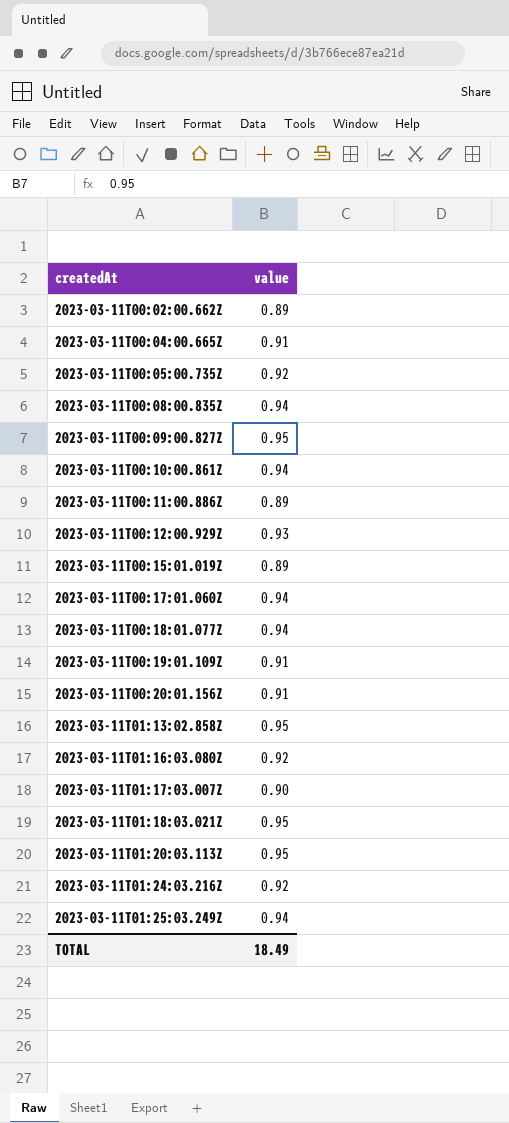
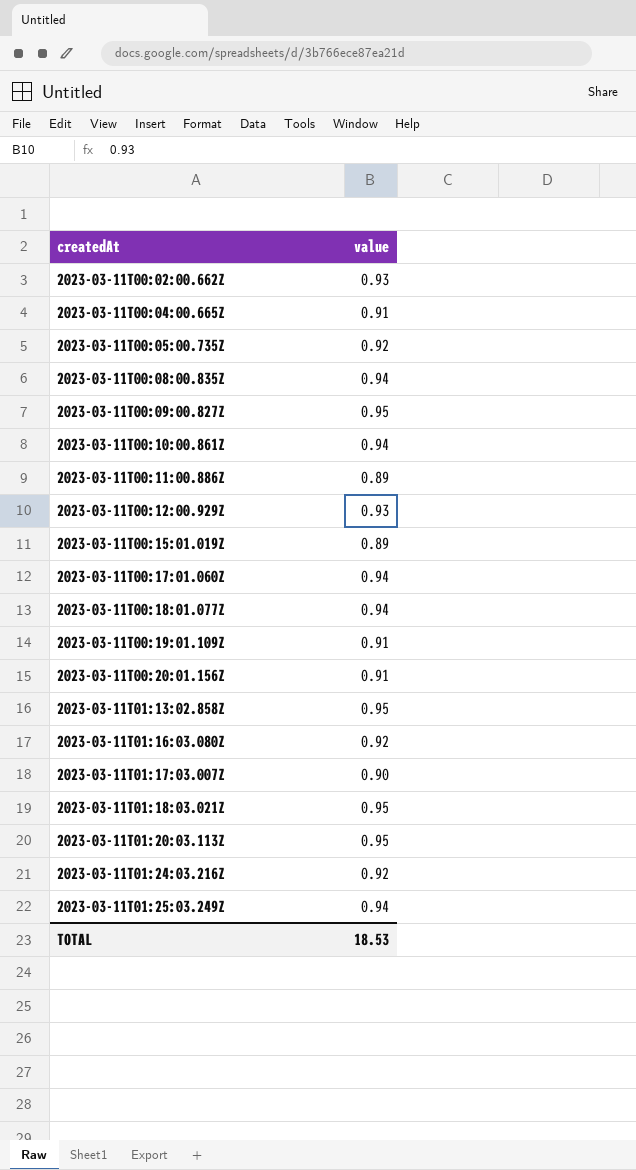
2023-03-11T00:02:00.662Z | value: 0.89 -> 0.93
TOTAL | value: 18.49 -> 18.53

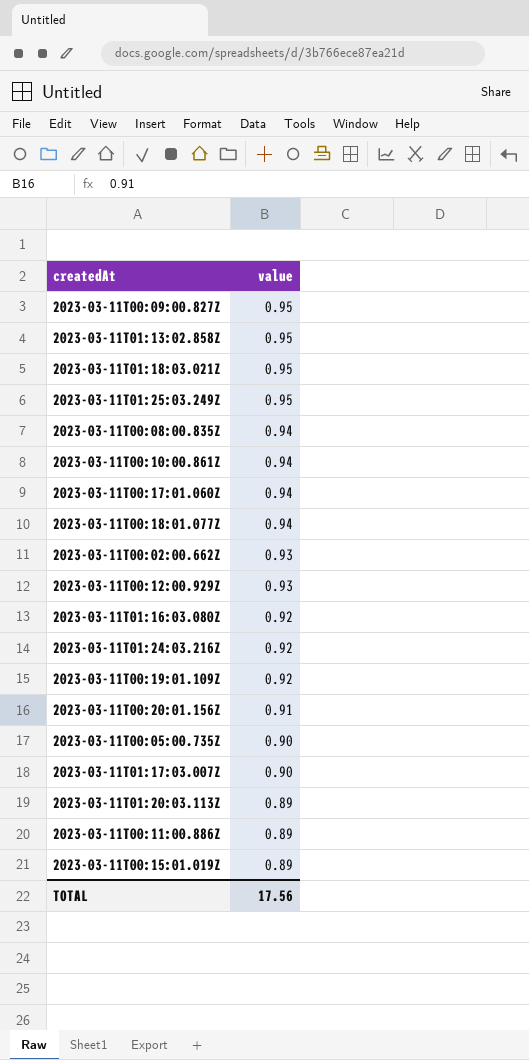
row order: createdAt ascending -> value descending
row 2023-03-11T00:04:00.665Z: 0.91 -> none
2023-03-11T01:25:03.249Z | value: 0.94 -> 0.95
2023-03-11T00:19:01.109Z | value: 0.91 -> 0.92
2023-03-11T00:05:00.735Z | value: 0.92 -> 0.90
2023-03-11T01:20:03.113Z | value: 0.95 -> 0.89
TOTAL | value: 18.53 -> 17.56

